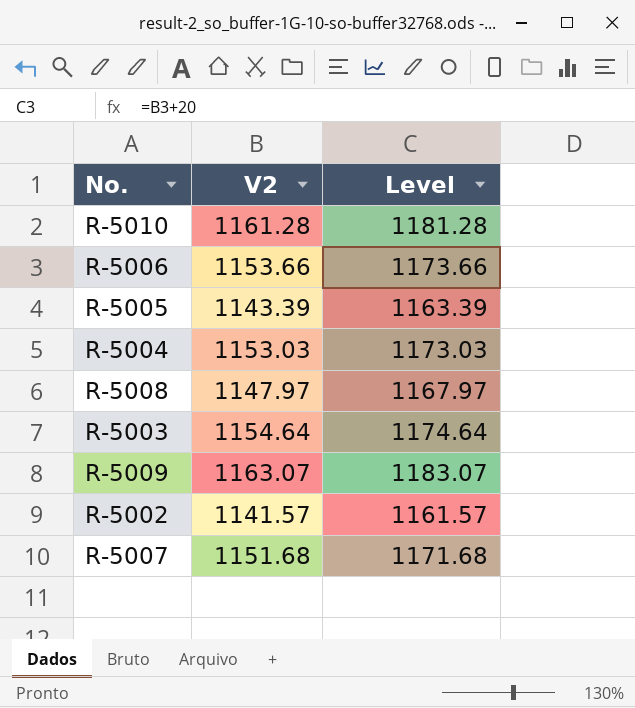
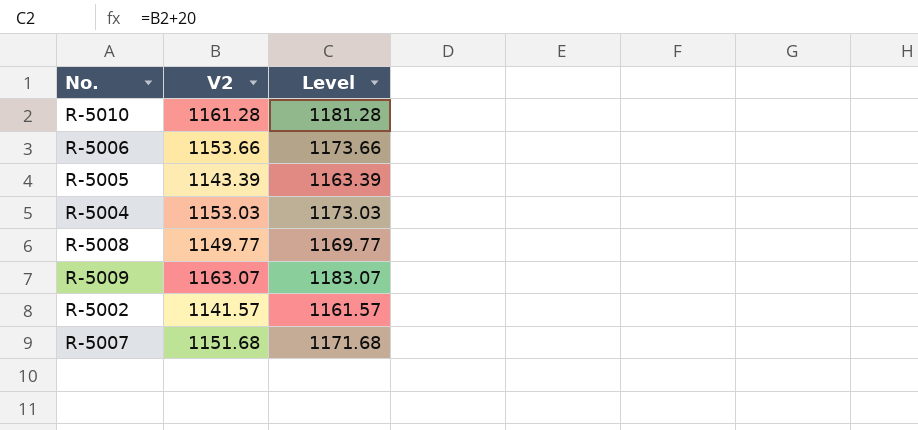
row R-5003: 1154.64 | 1174.64 -> none
R-5008 | V2: 1147.97 -> 1149.77
R-5008 | Level: 1167.97 -> 1169.77

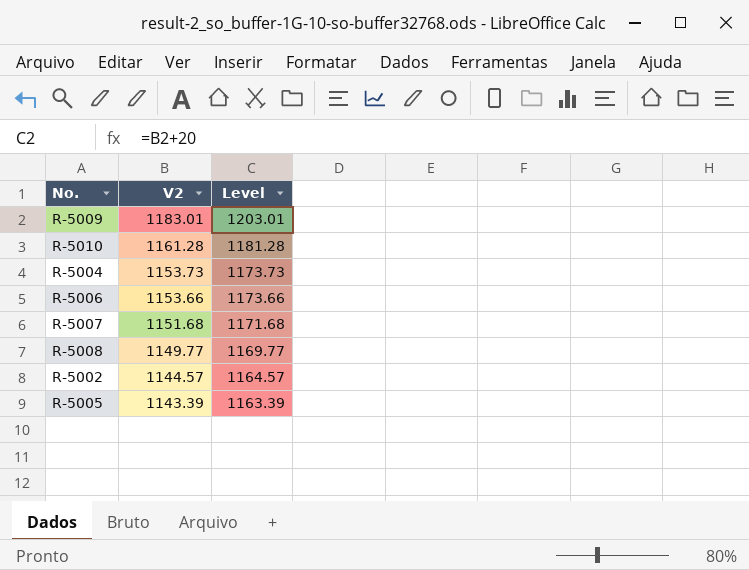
row order: none -> V2 descending
R-5009 | V2: 1163.07 -> 1183.01
R-5009 | Level: 1183.07 -> 1203.01
R-5004 | V2: 1153.03 -> 1153.73
R-5004 | Level: 1173.03 -> 1173.73
R-5002 | V2: 1141.57 -> 1144.57
R-5002 | Level: 1161.57 -> 1164.57

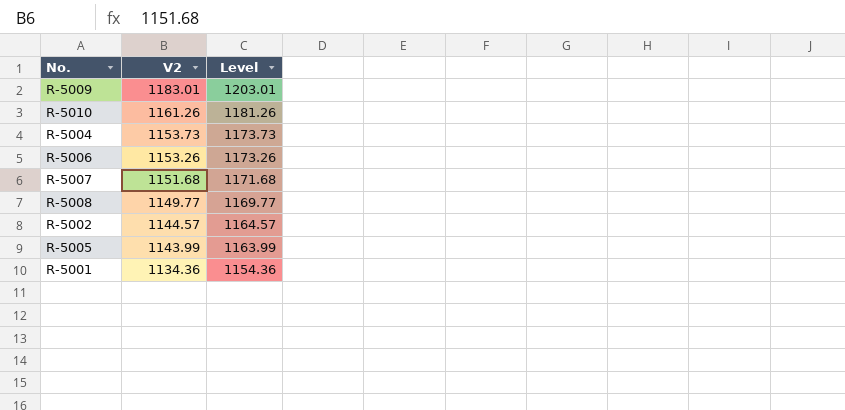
R-5010 | V2: 1161.28 -> 1161.26
R-5010 | Level: 1181.28 -> 1181.26
R-5006 | V2: 1153.66 -> 1153.26
R-5006 | Level: 1173.66 -> 1173.26
R-5005 | V2: 1143.39 -> 1143.99
R-5005 | Level: 1163.39 -> 1163.99
row R-5001: none -> 1134.36 | 1154.36

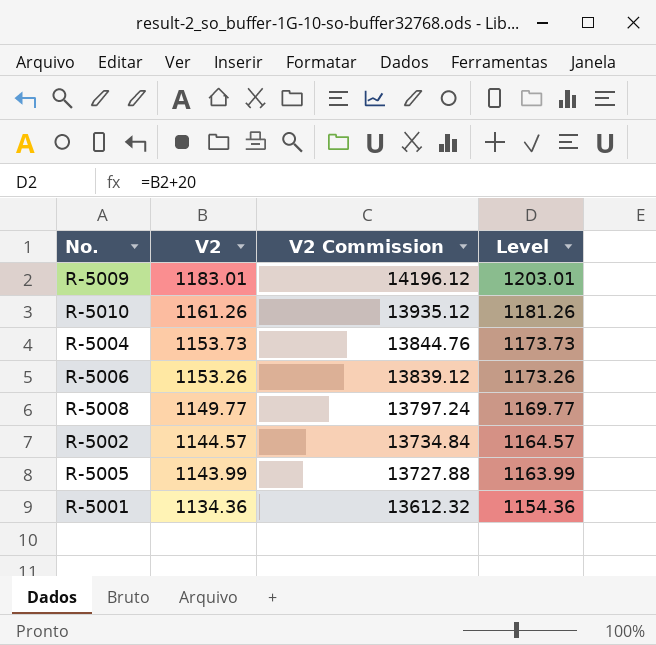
column V2 Commission | formula: none -> [V2] * 12
row R-5007: 1151.68 | 1171.68 -> none

